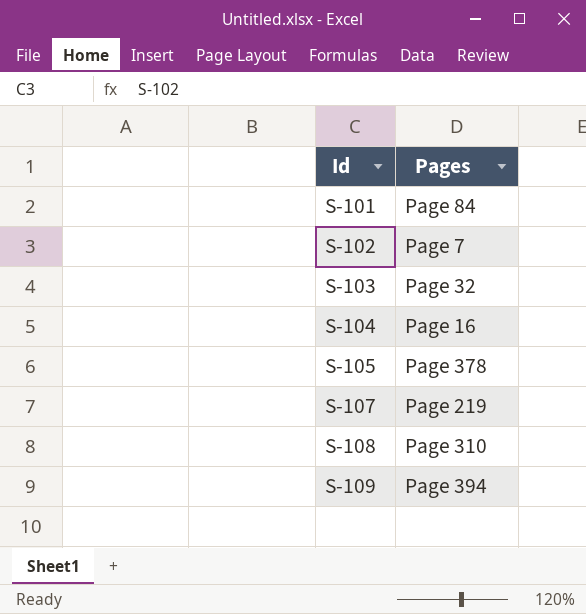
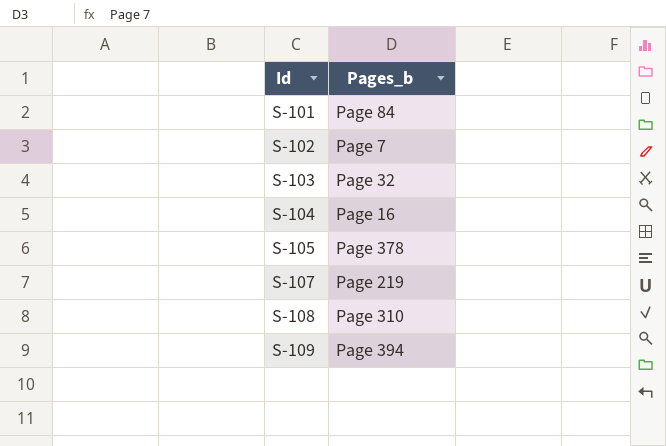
column name: Pages -> Pages_b

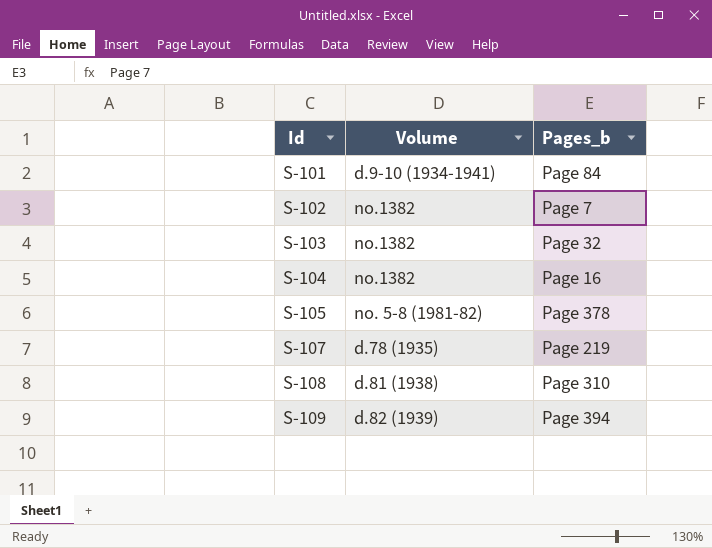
column Volume | position: none -> 2

